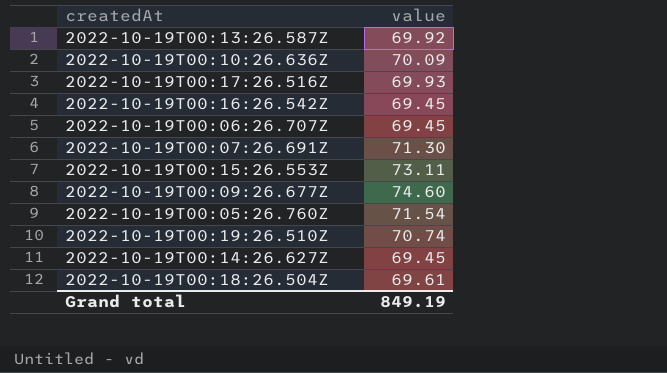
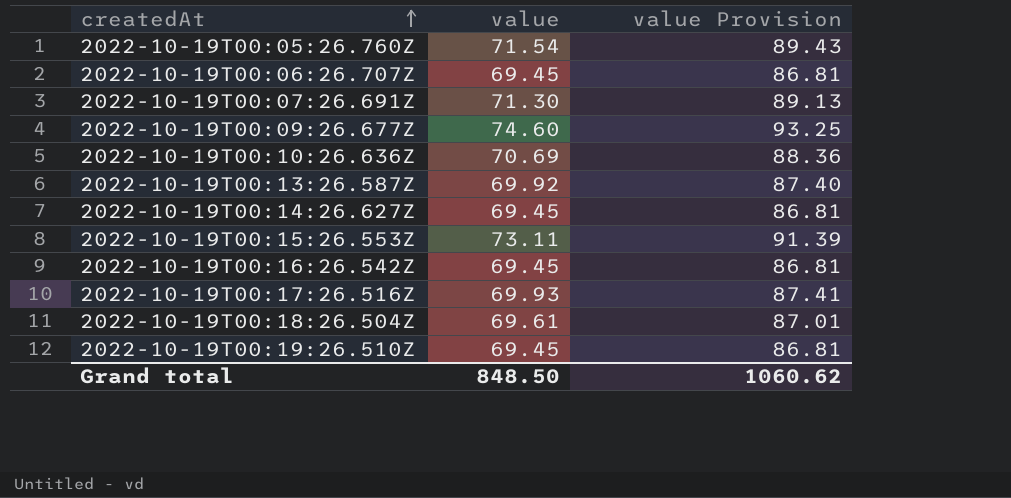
row order: none -> createdAt ascending
column value Provision | formula: none -> [value] * 1.25
2022-10-19T00:10:26.636Z | value: 70.09 -> 70.69
2022-10-19T00:19:26.510Z | value: 70.74 -> 69.45
Grand total | value: 849.19 -> 848.50

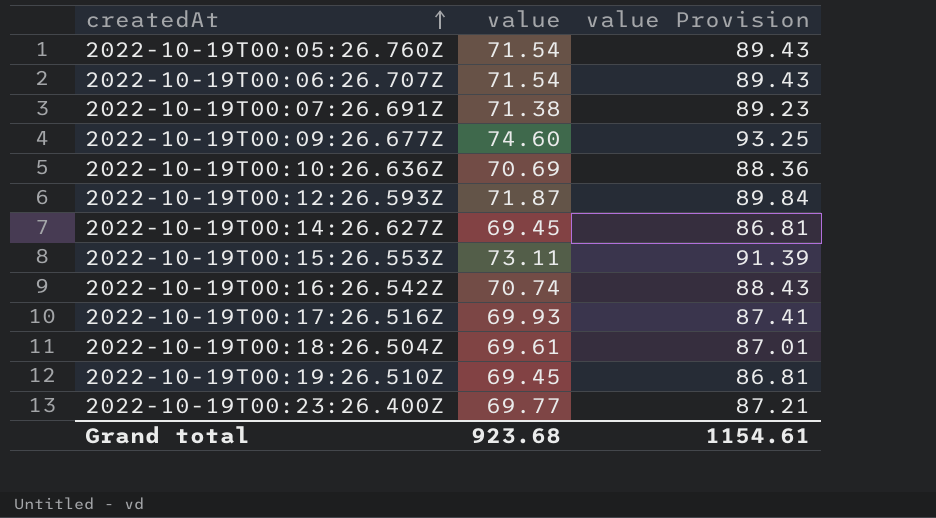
row 2022-10-19T00:13:26.587Z: 69.92 | 87.40 -> none
2022-10-19T00:06:26.707Z | value: 69.45 -> 71.54
2022-10-19T00:06:26.707Z | value Provision: 86.81 -> 89.43
2022-10-19T00:07:26.691Z | value: 71.30 -> 71.38
2022-10-19T00:07:26.691Z | value Provision: 89.13 -> 89.23
row 2022-10-19T00:12:26.593Z: none -> 71.87 | 89.84
2022-10-19T00:16:26.542Z | value: 69.45 -> 70.74
2022-10-19T00:16:26.542Z | value Provision: 86.81 -> 88.43
row 2022-10-19T00:23:26.400Z: none -> 69.77 | 87.21
Grand total | value: 848.50 -> 923.68
Grand total | value Provision: 1060.62 -> 1154.61

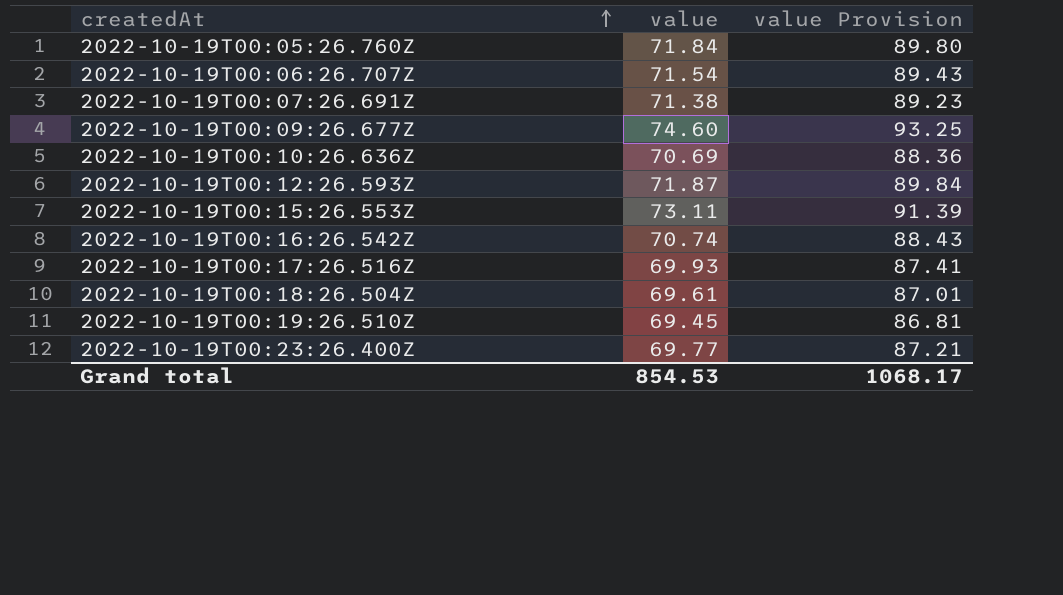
row 2022-10-19T00:14:26.627Z: 69.45 | 86.81 -> none
2022-10-19T00:05:26.760Z | value: 71.54 -> 71.84
2022-10-19T00:05:26.760Z | value Provision: 89.43 -> 89.80
Grand total | value: 923.68 -> 854.53
Grand total | value Provision: 1154.61 -> 1068.17

